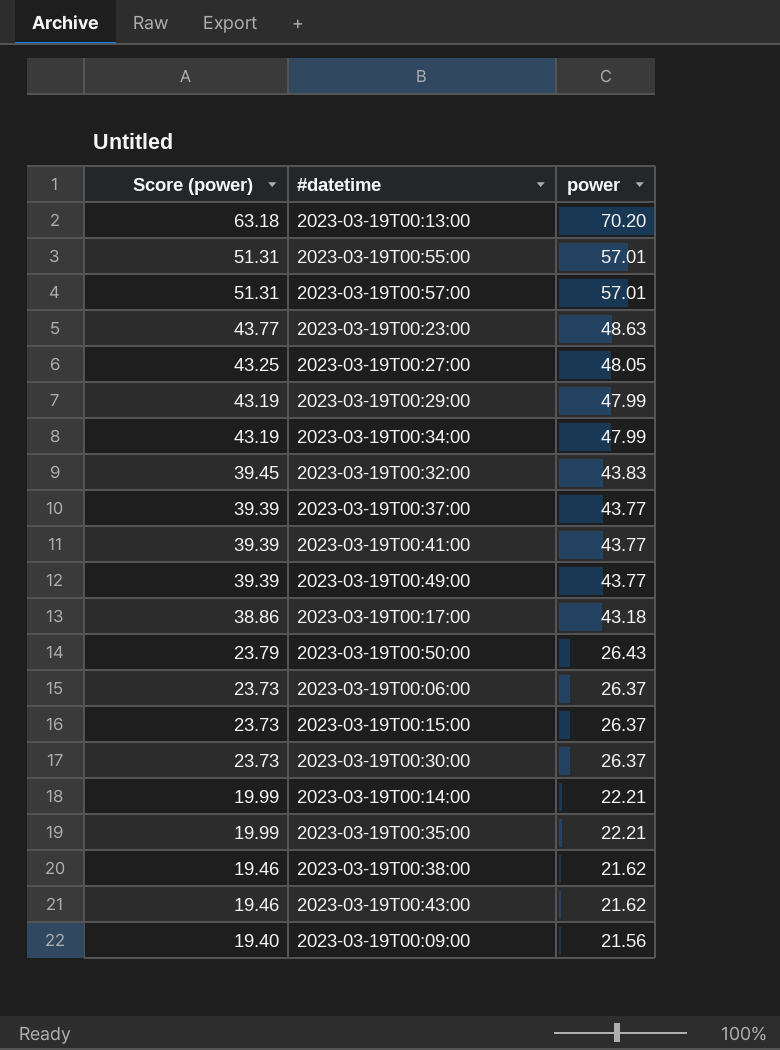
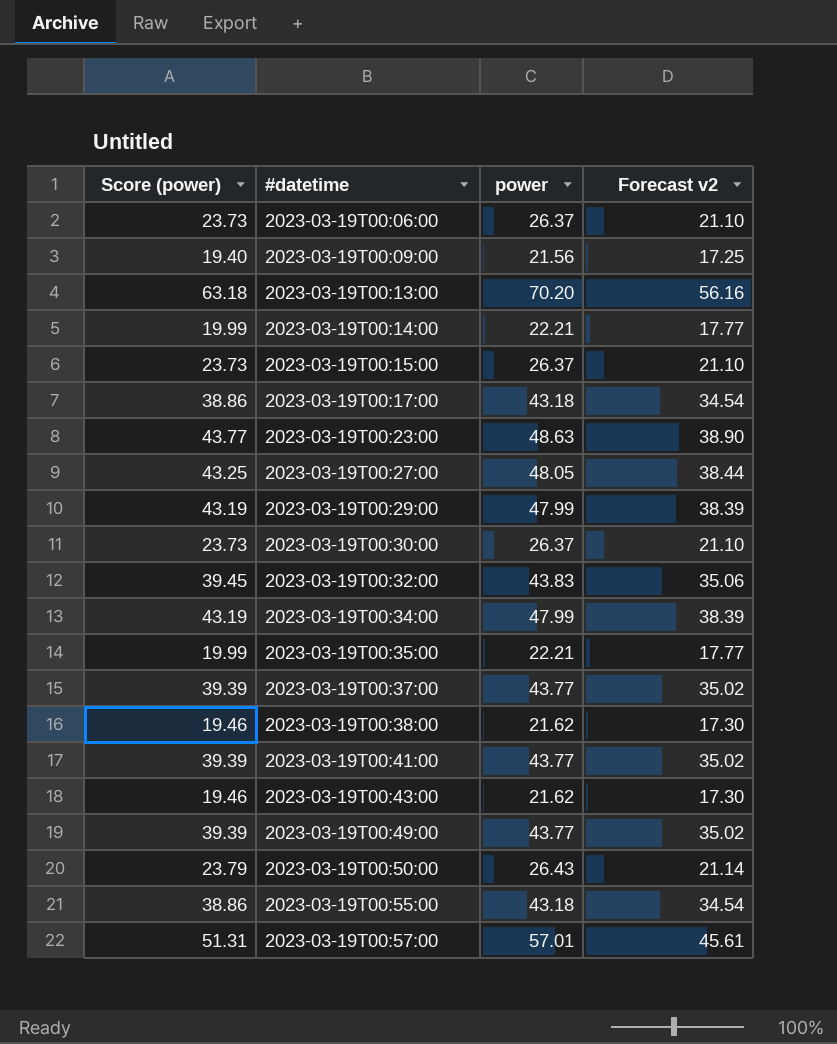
row order: Score (power) descending -> #datetime ascending
column Forecast v2 | formula: none -> [power] * 0.8
2023-03-19T00:55:00 | Score (power): 51.31 -> 38.86
2023-03-19T00:55:00 | power: 57.01 -> 43.18

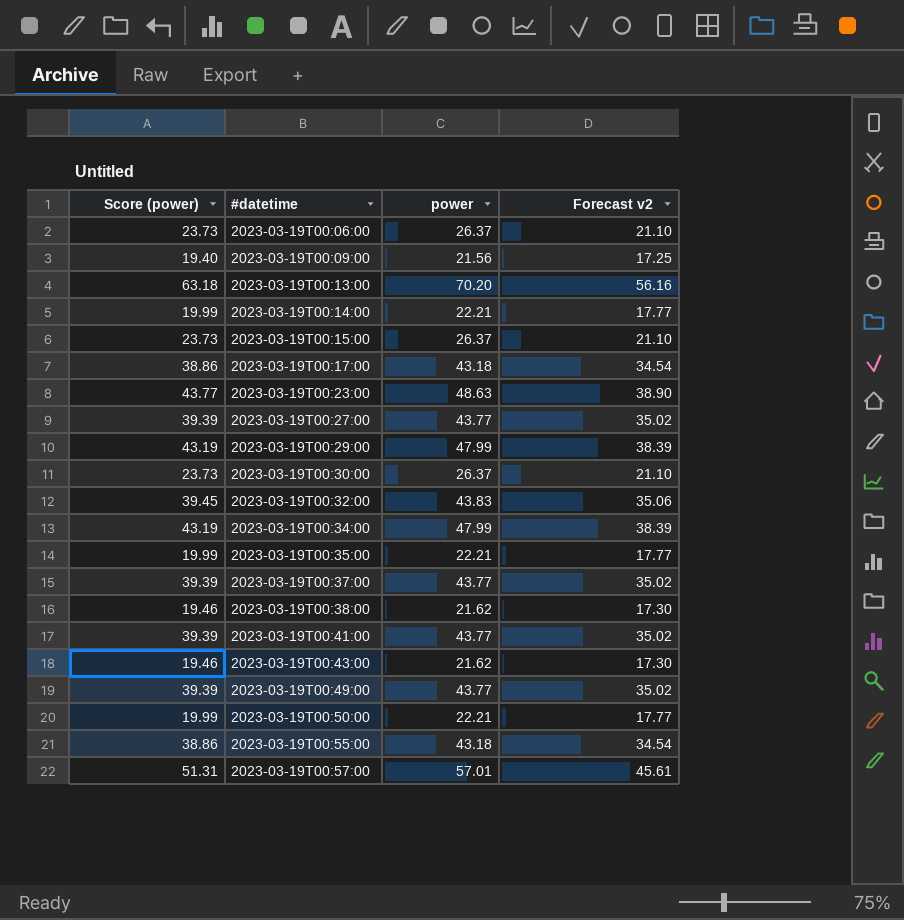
2023-03-19T00:27:00 | Score (power): 43.25 -> 39.39
2023-03-19T00:27:00 | power: 48.05 -> 43.77
2023-03-19T00:27:00 | Forecast v2: 38.44 -> 35.02
2023-03-19T00:50:00 | Score (power): 23.79 -> 19.99
2023-03-19T00:50:00 | power: 26.43 -> 22.21
2023-03-19T00:50:00 | Forecast v2: 21.14 -> 17.77

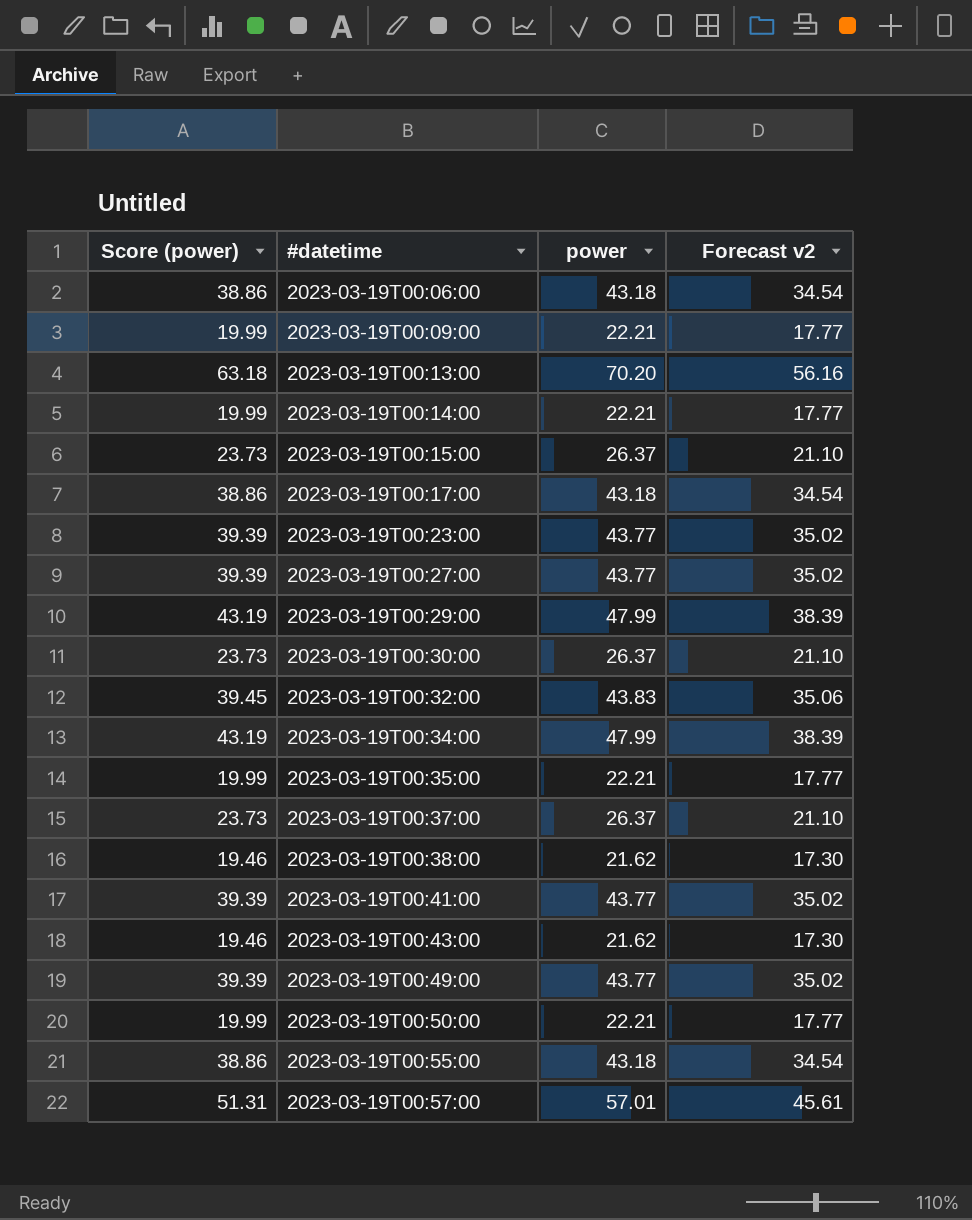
2023-03-19T00:06:00 | Score (power): 23.73 -> 38.86
2023-03-19T00:06:00 | power: 26.37 -> 43.18
2023-03-19T00:06:00 | Forecast v2: 21.10 -> 34.54
2023-03-19T00:09:00 | Score (power): 19.40 -> 19.99
2023-03-19T00:09:00 | power: 21.56 -> 22.21
2023-03-19T00:09:00 | Forecast v2: 17.25 -> 17.77
2023-03-19T00:23:00 | Score (power): 43.77 -> 39.39
2023-03-19T00:23:00 | power: 48.63 -> 43.77
2023-03-19T00:23:00 | Forecast v2: 38.90 -> 35.02
2023-03-19T00:37:00 | Score (power): 39.39 -> 23.73
2023-03-19T00:37:00 | power: 43.77 -> 26.37
2023-03-19T00:37:00 | Forecast v2: 35.02 -> 21.10

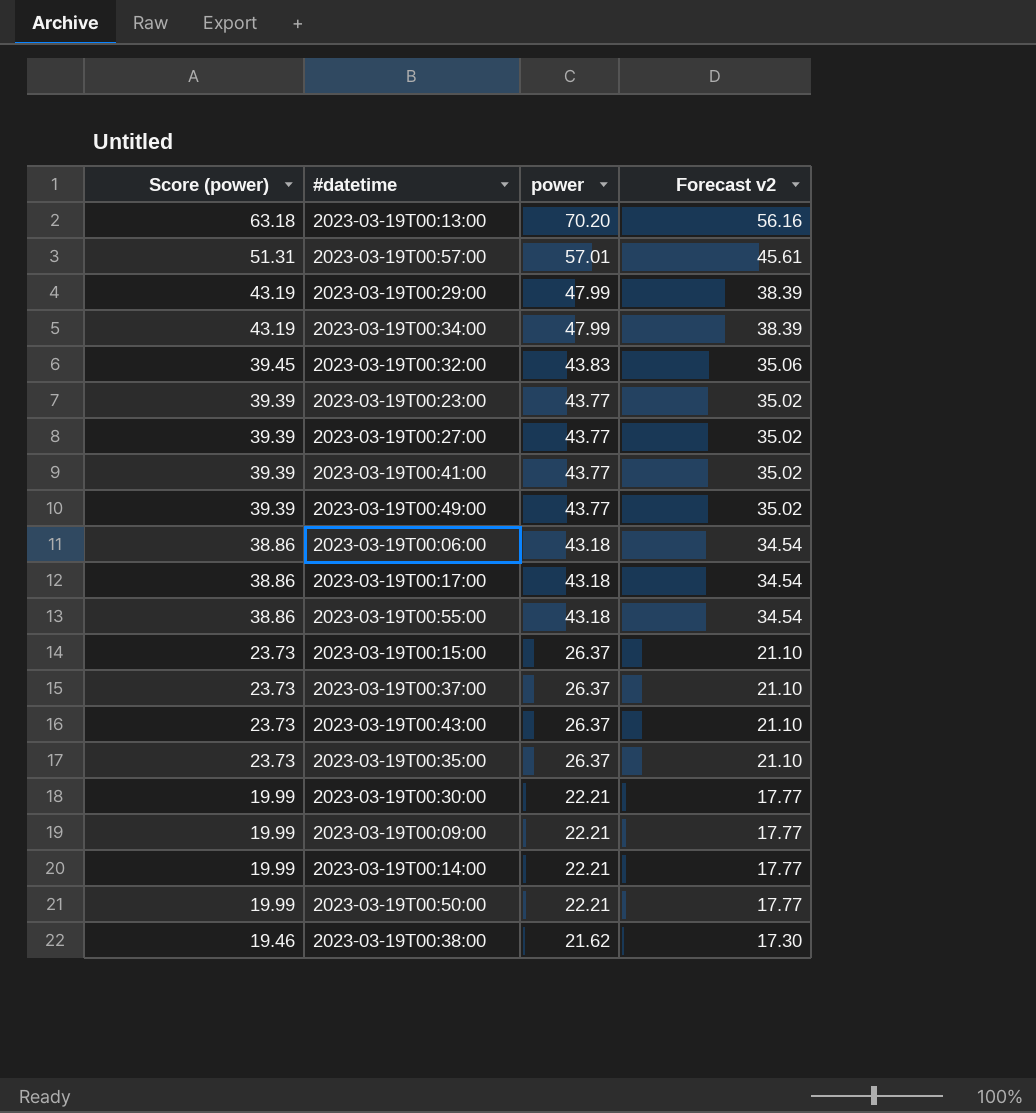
row order: #datetime ascending -> Score (power) descending
2023-03-19T00:43:00 | Score (power): 19.46 -> 23.73
2023-03-19T00:43:00 | power: 21.62 -> 26.37
2023-03-19T00:43:00 | Forecast v2: 17.30 -> 21.10
2023-03-19T00:35:00 | Score (power): 19.99 -> 23.73
2023-03-19T00:35:00 | power: 22.21 -> 26.37
2023-03-19T00:35:00 | Forecast v2: 17.77 -> 21.10
2023-03-19T00:30:00 | Score (power): 23.73 -> 19.99
2023-03-19T00:30:00 | power: 26.37 -> 22.21
2023-03-19T00:30:00 | Forecast v2: 21.10 -> 17.77

